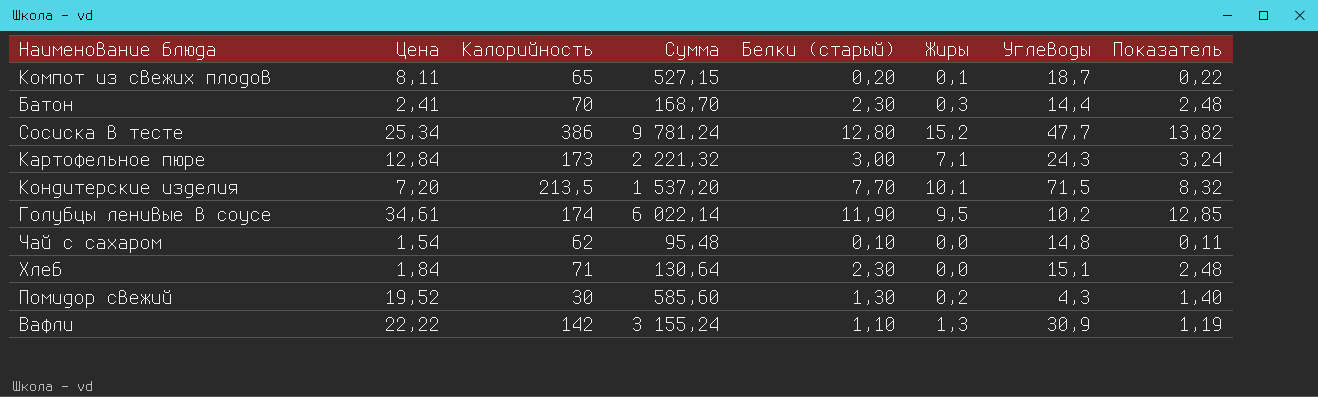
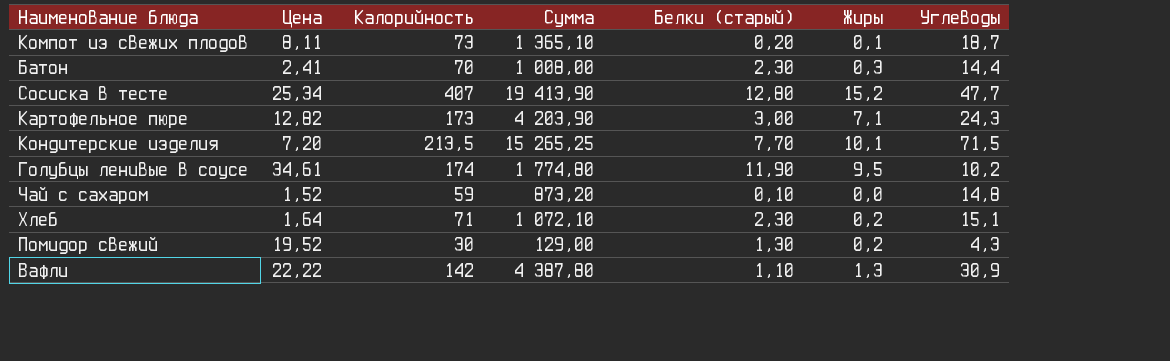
column Показатель | formula: [Белки (старый)] * 1,08 -> none
column Сумма | formula: [Цена] * [Калорийность] -> [Калорийность] * [Углеводы]
Компот из свежих плодов | Калорийность: 65 -> 73
Сосиска в тесте | Калорийность: 386 -> 407
Картофельное пюре | Цена: 12,84 -> 12,82
Чай с сахаром | Цена: 1,54 -> 1,52
Чай с сахаром | Калорийность: 62 -> 59
Хлеб | Цена: 1,84 -> 1,64
Хлеб | Жиры: 0,0 -> 0,2

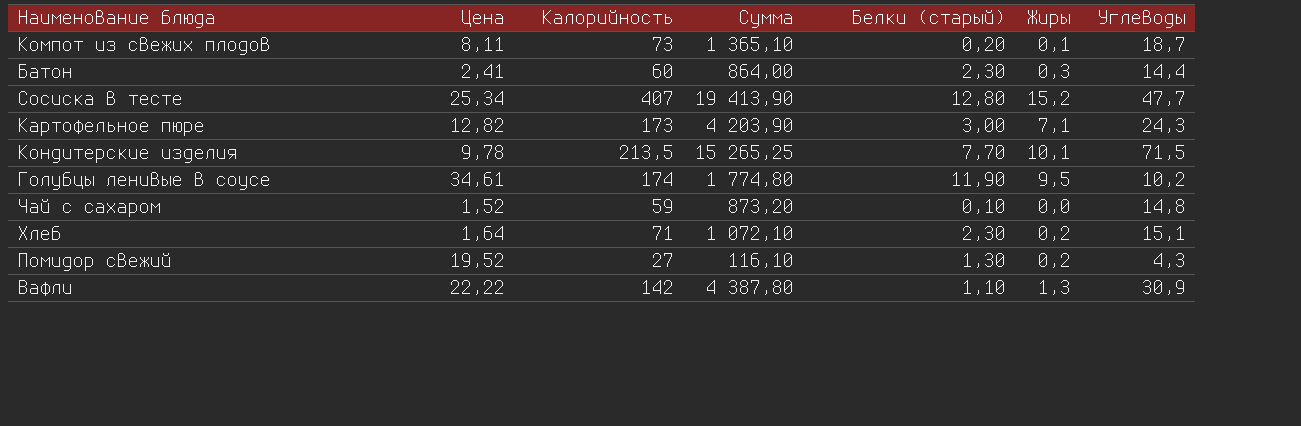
Батон | Калорийность: 70 -> 60
Батон | Сумма: 1 008,00 -> 864,00
Кондитерские изделия | Цена: 7,20 -> 9,78
Помидор свежий | Калорийность: 30 -> 27
Помидор свежий | Сумма: 129,00 -> 116,10

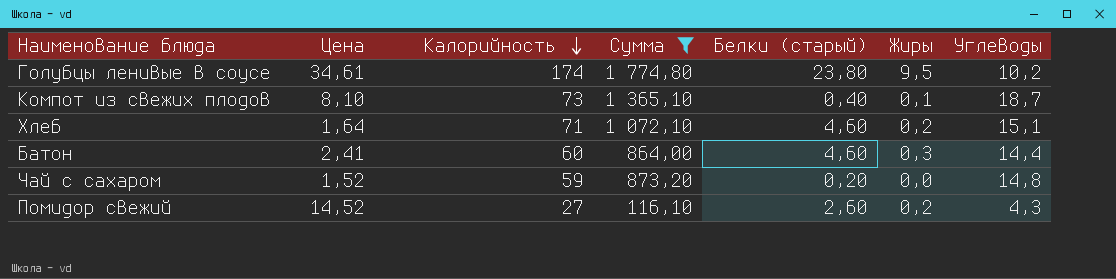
filter: none -> Сумма <= 1 774,80
row order: none -> Калорийность descending
Голубцы ленивые в соусе | Белки (старый): 11,90 -> 23,80
Компот из свежих плодов | Цена: 8,11 -> 8,10
Компот из свежих плодов | Белки (старый): 0,20 -> 0,40
Хлеб | Белки (старый): 2,30 -> 4,60
Батон | Белки (старый): 2,30 -> 4,60
Чай с сахаром | Белки (старый): 0,10 -> 0,20
Помидор свежий | Цена: 19,52 -> 14,52
Помидор свежий | Белки (старый): 1,30 -> 2,60

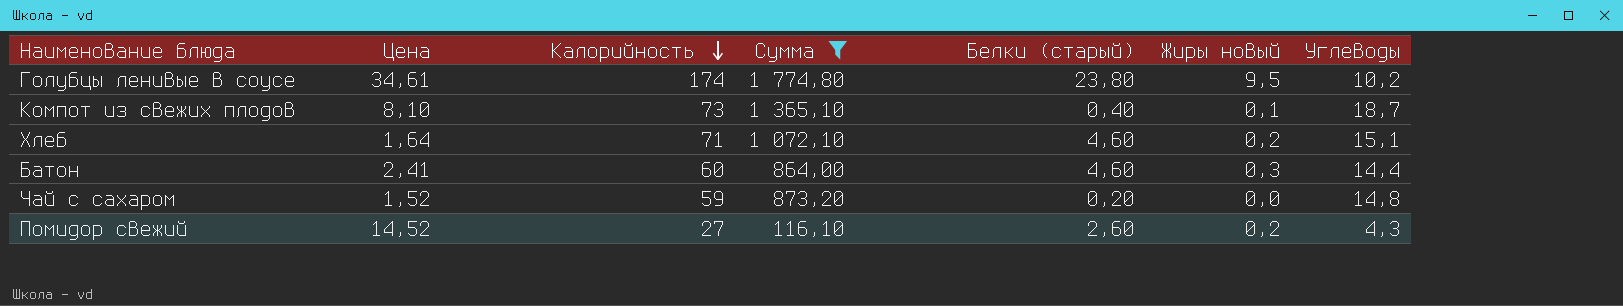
column name: Жиры -> Жиры новый

